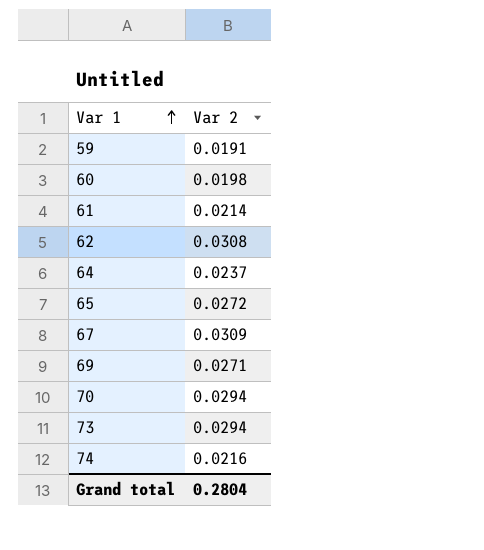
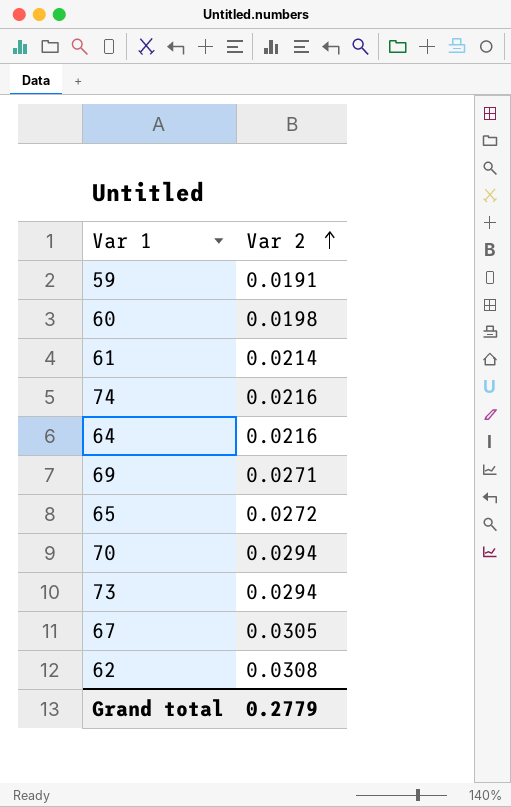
row order: Var 1 ascending -> Var 2 ascending
64 | Var 2: 0.0237 -> 0.0216
67 | Var 2: 0.0309 -> 0.0305
Grand total | Var 2: 0.2804 -> 0.2779

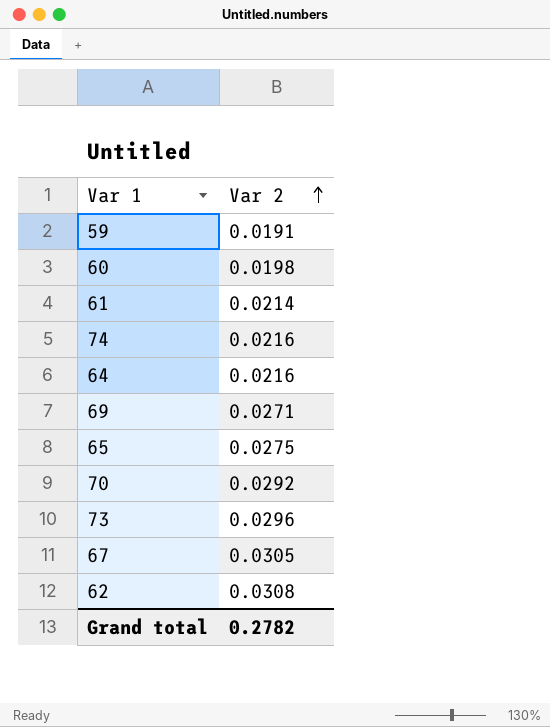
65 | Var 2: 0.0272 -> 0.0275
70 | Var 2: 0.0294 -> 0.0292
73 | Var 2: 0.0294 -> 0.0296
Grand total | Var 2: 0.2779 -> 0.2782

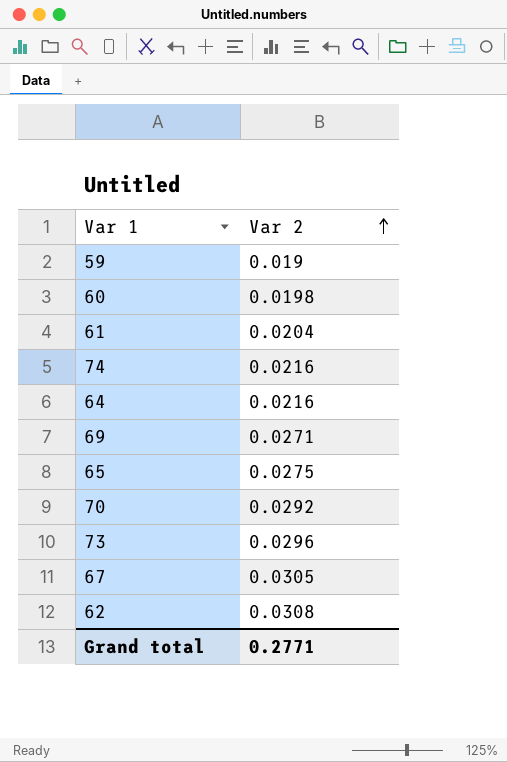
59 | Var 2: 0.0191 -> 0.019
61 | Var 2: 0.0214 -> 0.0204
Grand total | Var 2: 0.2782 -> 0.2771

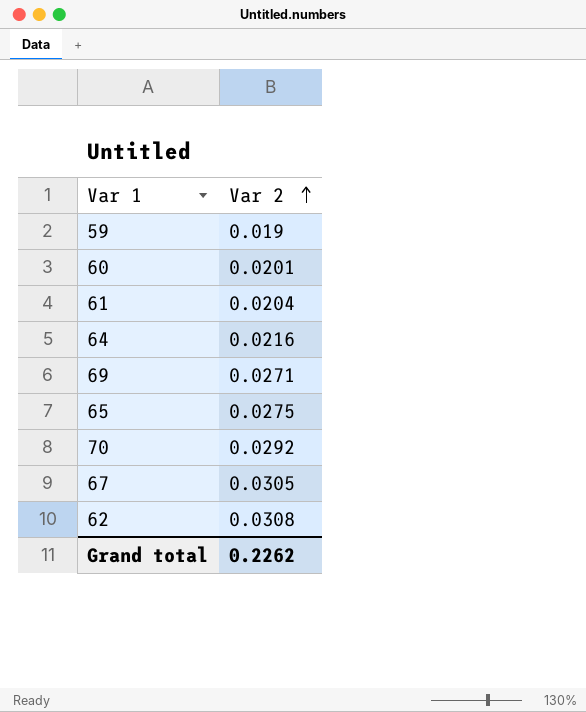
row 74: 0.0216 -> none
row 73: 0.0296 -> none
60 | Var 2: 0.0198 -> 0.0201
Grand total | Var 2: 0.2771 -> 0.2262

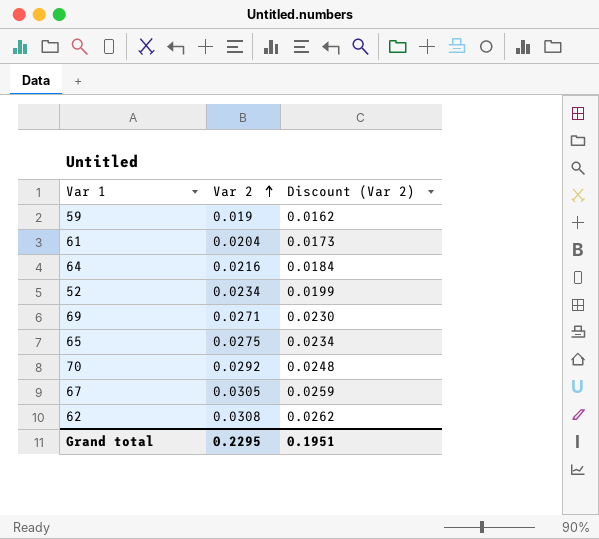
column Discount (Var 2) | formula: none -> [Var 2] * 0.85
row 60: 0.0201 -> none
row 52: none -> 0.0234 | 0.0199
Grand total | Var 2: 0.2262 -> 0.2295

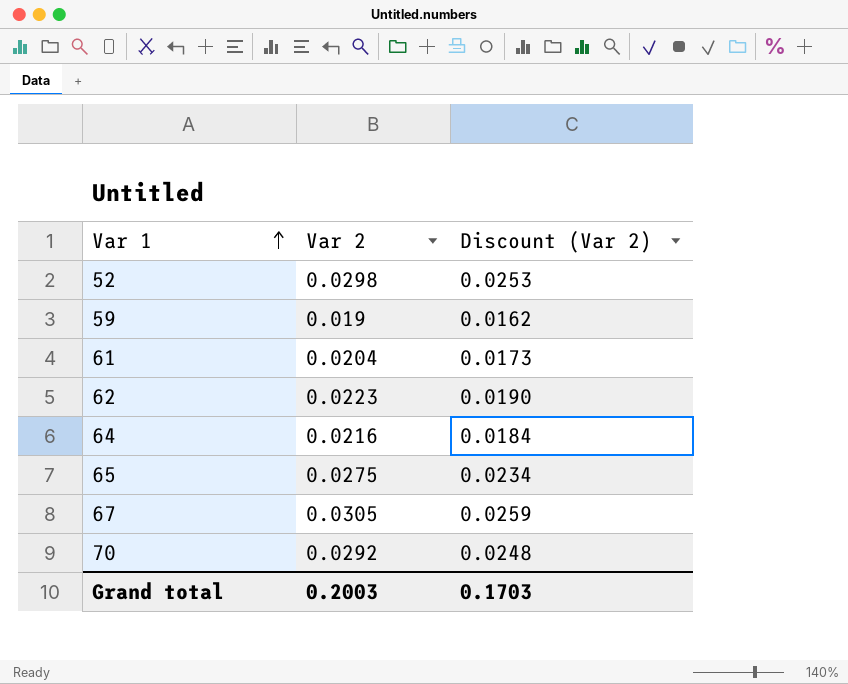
row order: Var 2 ascending -> Var 1 ascending
row 69: 0.0271 | 0.0230 -> none
52 | Var 2: 0.0234 -> 0.0298
52 | Discount (Var 2): 0.0199 -> 0.0253
62 | Var 2: 0.0308 -> 0.0223
62 | Discount (Var 2): 0.0262 -> 0.0190
Grand total | Var 2: 0.2295 -> 0.2003
Grand total | Discount (Var 2): 0.1951 -> 0.1703

